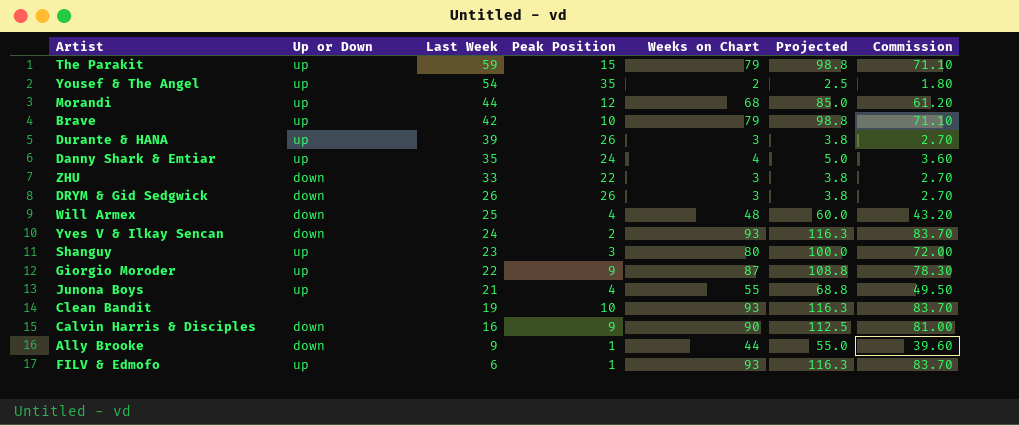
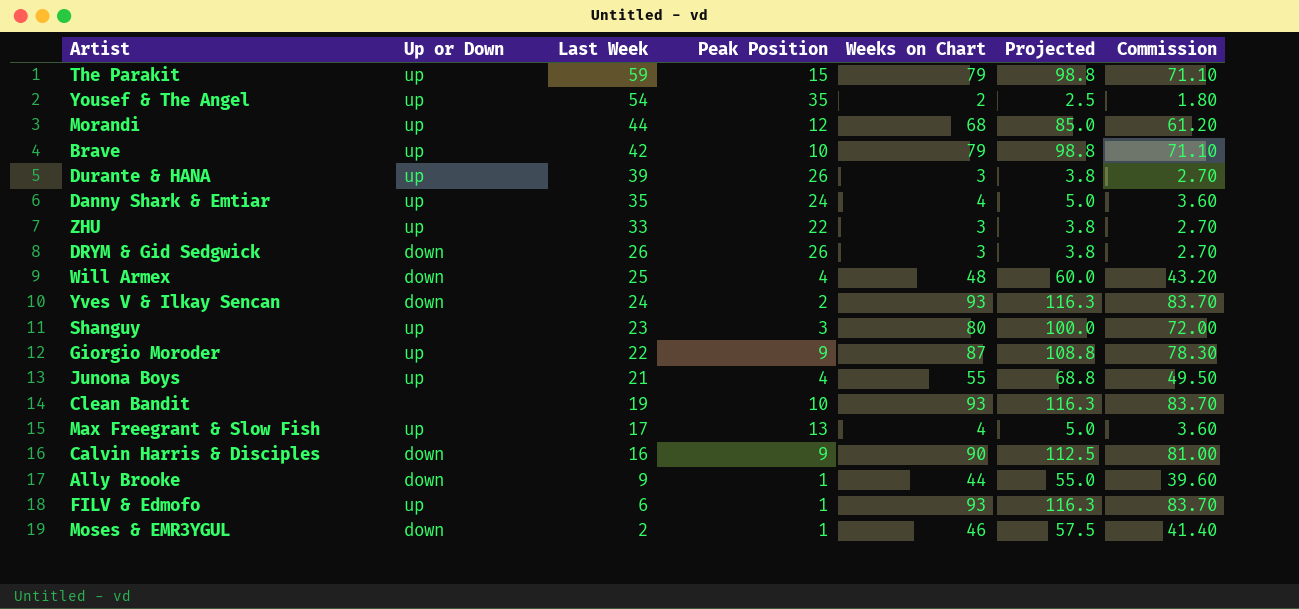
ZHU | Up or Down: down -> up
row Max Freegrant & Slow Fish: none -> up | 17 | 13 | 4 | 5.0 | 3.60
row Moses & EMR3YGUL: none -> down | 2 | 1 | 46 | 57.5 | 41.40

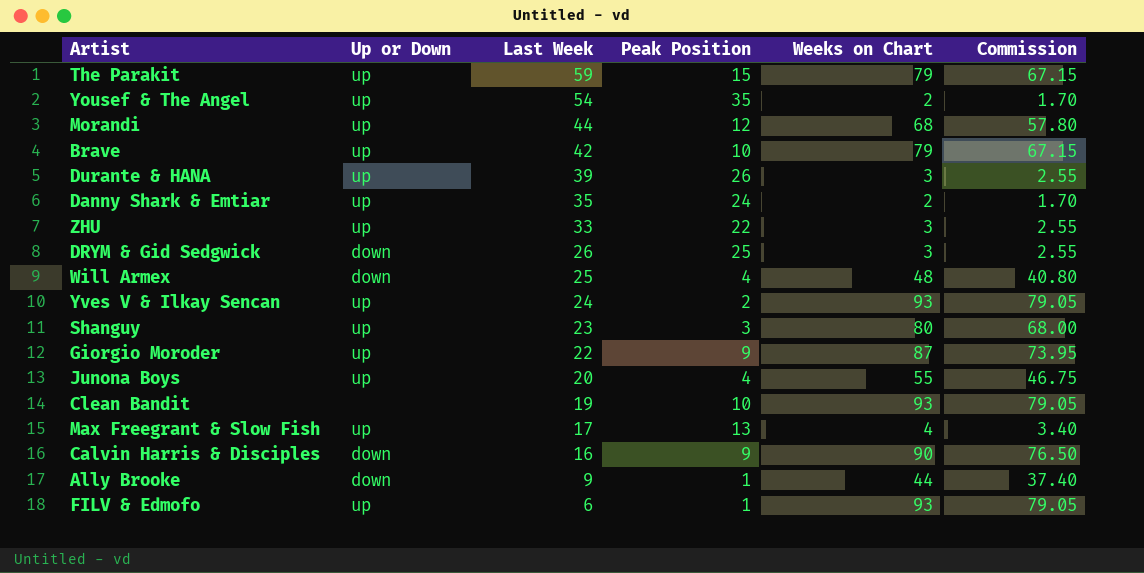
column Projected | formula: [Weeks on Chart] * 1.25 -> none
column Commission | formula: [Weeks on Chart] * 0.9 -> [Weeks on Chart] * 0.85
row Moses & EMR3YGUL: down | 2 | 1 | 46 | 57.5 | 41.40 -> none
Danny Shark & Emtiar | Weeks on Chart: 4 -> 2
DRYM & Gid Sedgwick | Peak Position: 26 -> 25
Yves V & Ilkay Sencan | Up or Down: down -> up
Junona Boys | Last Week: 21 -> 20

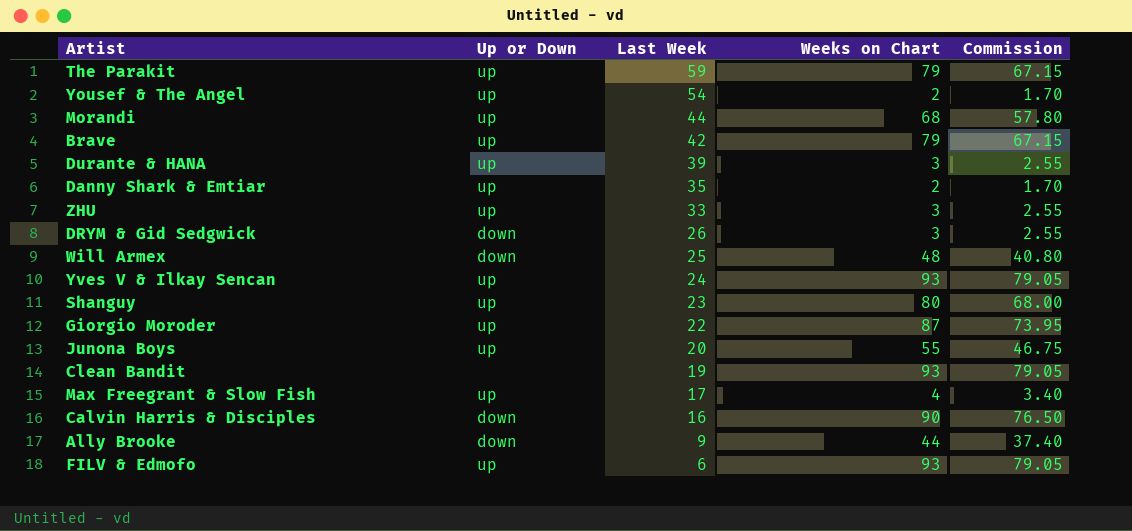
column Peak Position | position: 4 -> none

